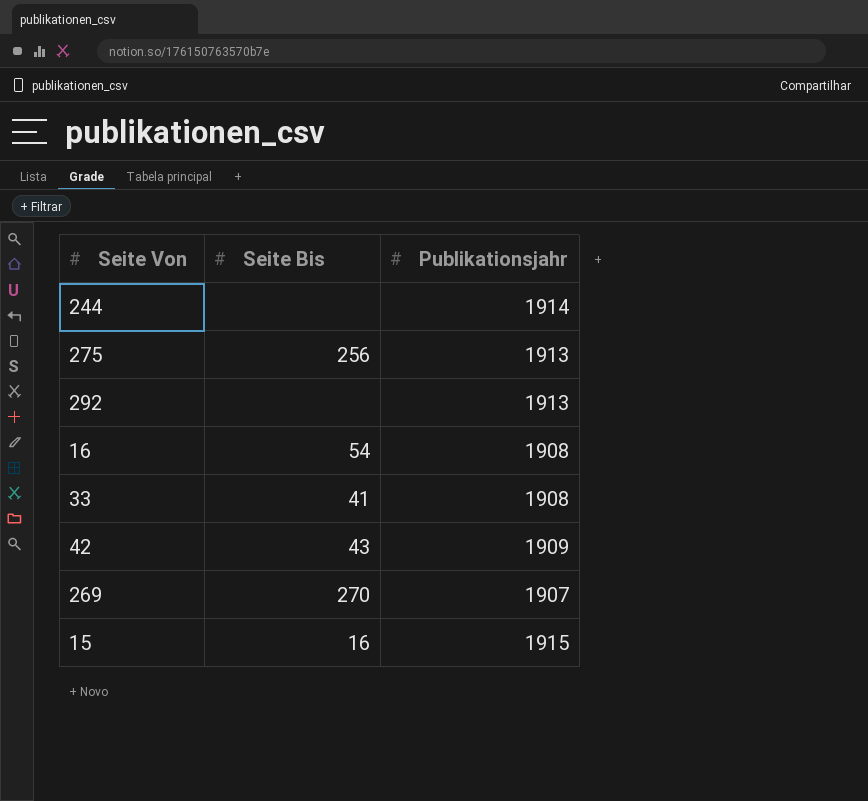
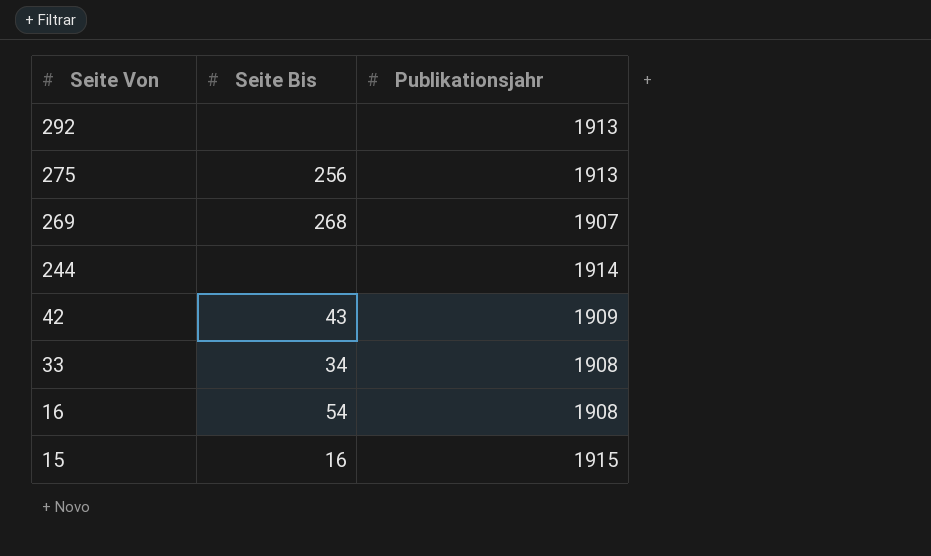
row order: none -> Seite Von descending
269 | Seite Bis: 270 -> 268
33 | Seite Bis: 41 -> 34

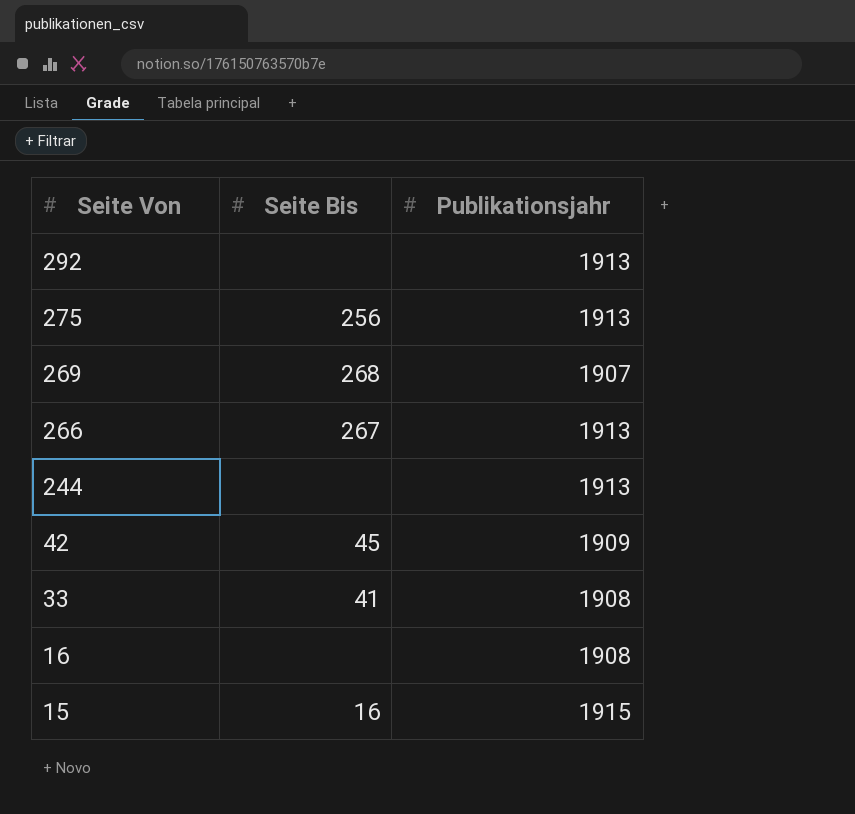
row 266: none -> 267 | 1913
244 | Publikationsjahr: 1914 -> 1913
42 | Seite Bis: 43 -> 45
33 | Seite Bis: 34 -> 41
16 | Seite Bis: 54 -> none

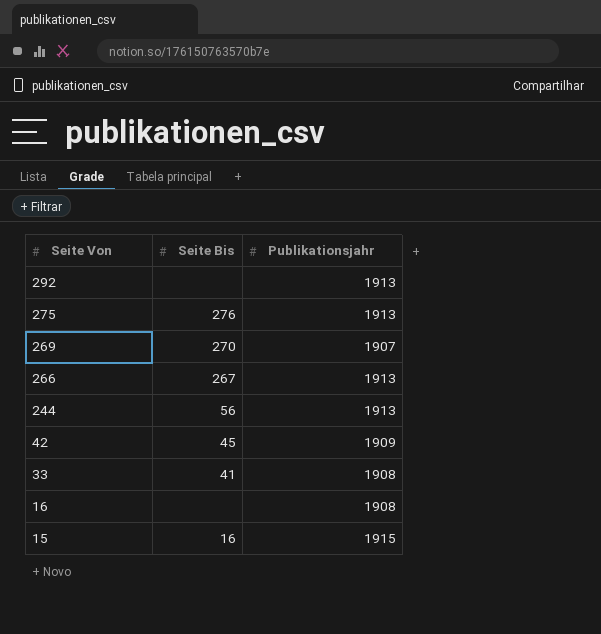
275 | Seite Bis: 256 -> 276
269 | Seite Bis: 268 -> 270
244 | Seite Bis: none -> 56

